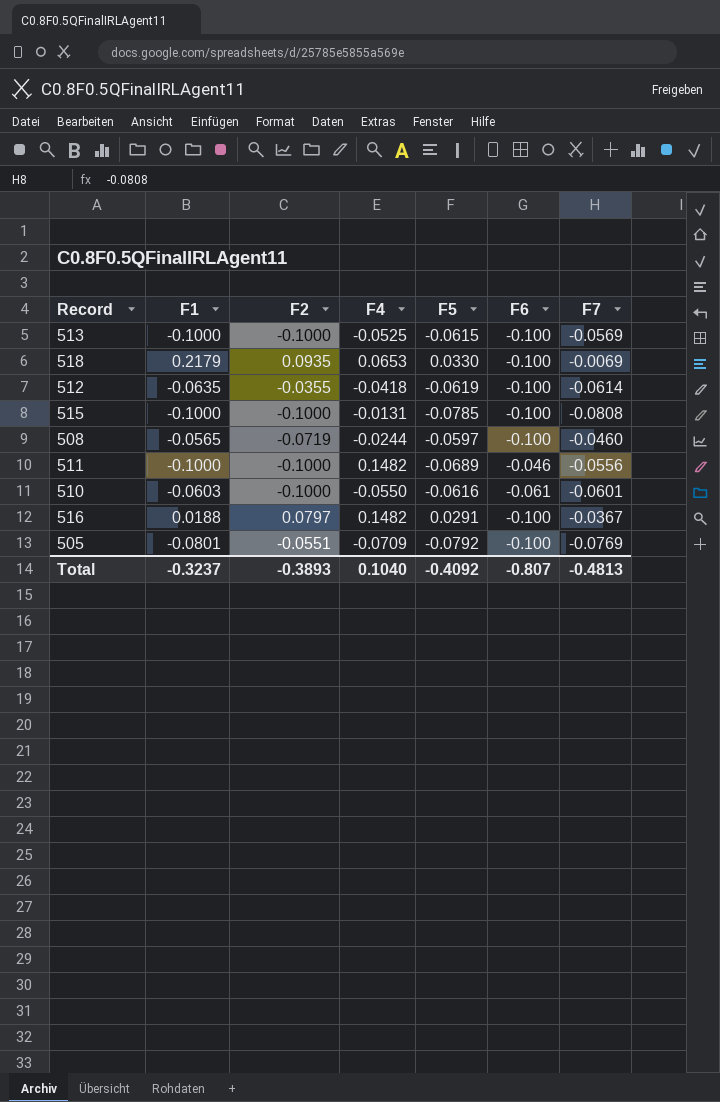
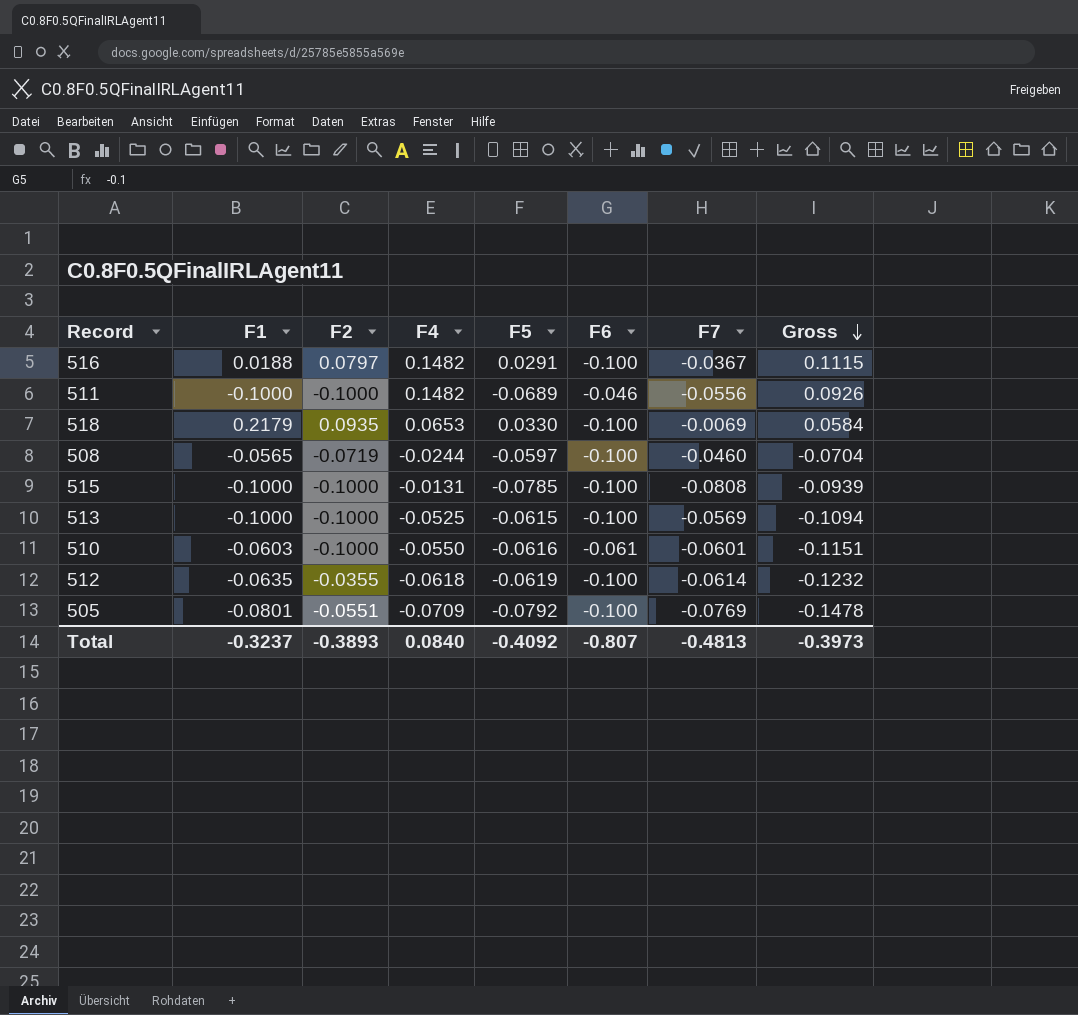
row order: none -> Gross descending
column Gross | formula: none -> [F4] + [F7]
512 | F4: -0.0418 -> -0.0618
Total | F4: 0.1040 -> 0.0840

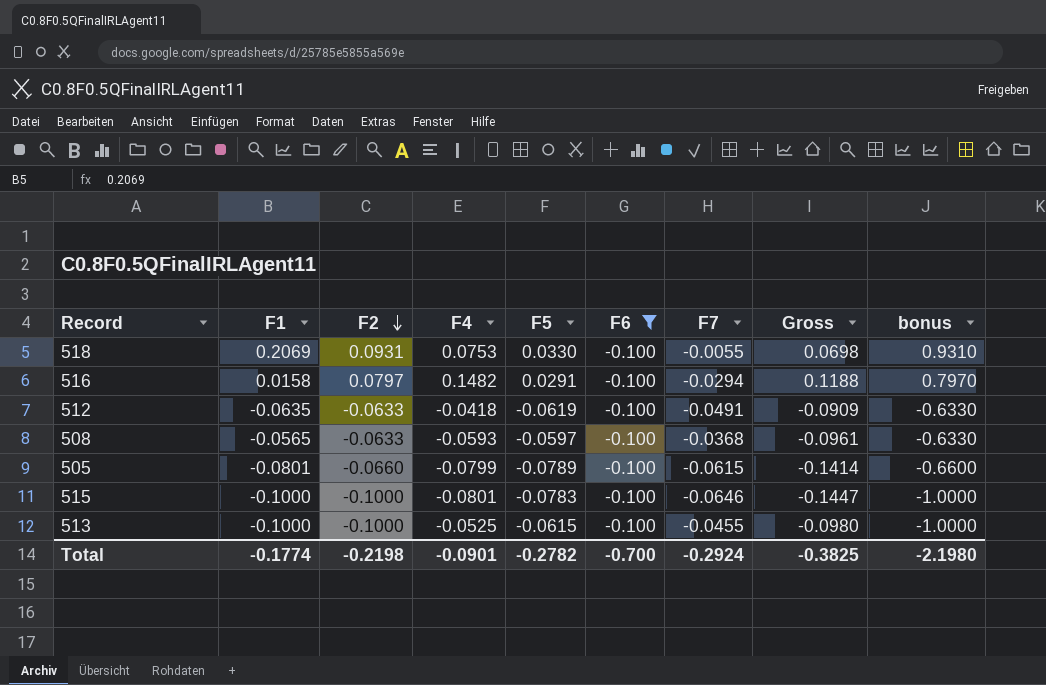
filter: none -> F6 = -0.100
row order: Gross descending -> F2 descending
column bonus | formula: none -> [F2] * 10
518 | F1: 0.2179 -> 0.2069
518 | F2: 0.0935 -> 0.0931
518 | F4: 0.0653 -> 0.0753
518 | F7: -0.0069 -> -0.0055
518 | Gross: 0.0584 -> 0.0698
516 | F1: 0.0188 -> 0.0158
516 | F7: -0.0367 -> -0.0294
516 | Gross: 0.1115 -> 0.1188
512 | F2: -0.0355 -> -0.0633
512 | F4: -0.0618 -> -0.0418
512 | F7: -0.0614 -> -0.0491
512 | Gross: -0.1232 -> -0.0909
508 | F2: -0.0719 -> -0.0633
508 | F4: -0.0244 -> -0.0593
508 | F7: -0.0460 -> -0.0368
508 | Gross: -0.0704 -> -0.0961
505 | F2: -0.0551 -> -0.0660
505 | F4: -0.0709 -> -0.0799
505 | F5: -0.0792 -> -0.0789
505 | F7: -0.0769 -> -0.0615
505 | Gross: -0.1478 -> -0.1414
515 | F4: -0.0131 -> -0.0801
515 | F5: -0.0785 -> -0.0783
515 | F7: -0.0808 -> -0.0646
515 | Gross: -0.0939 -> -0.1447
513 | F7: -0.0569 -> -0.0455
513 | Gross: -0.1094 -> -0.0980
Total | F1: -0.3237 -> -0.1774
Total | F2: -0.3893 -> -0.2198
Total | F4: 0.0840 -> -0.0901
Total | F5: -0.4092 -> -0.2782
Total | F6: -0.807 -> -0.700
Total | F7: -0.4813 -> -0.2924
Total | Gross: -0.3973 -> -0.3825

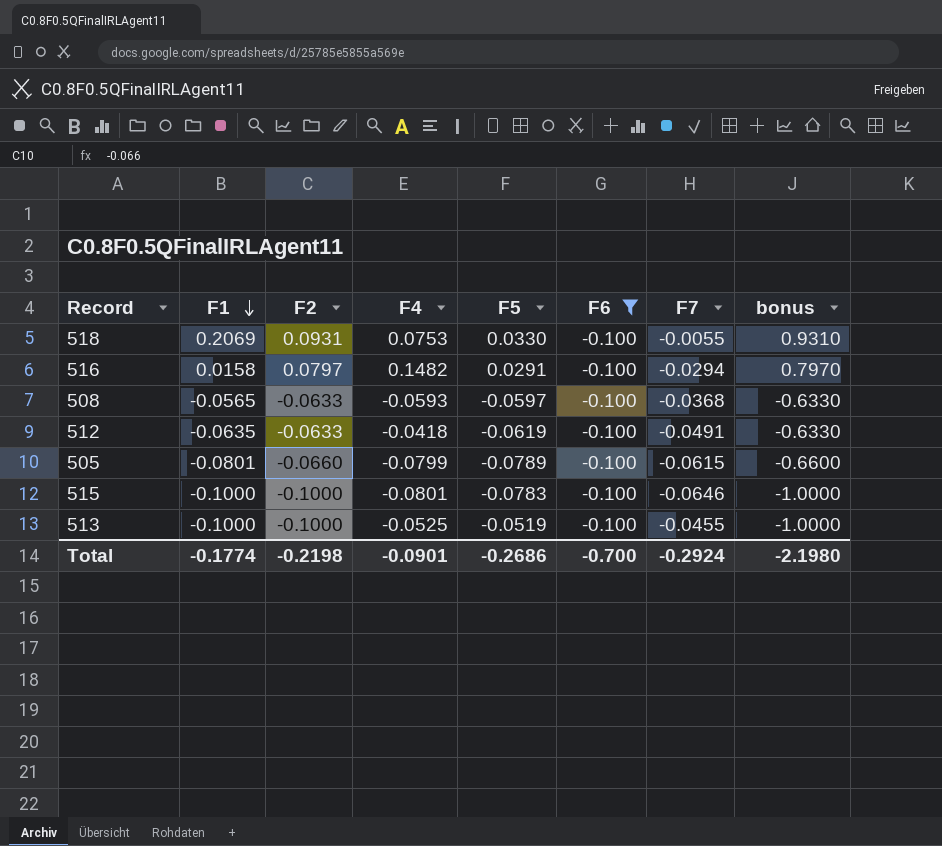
row order: F2 descending -> F1 descending
column Gross | formula: [F4] + [F7] -> none
513 | F5: -0.0615 -> -0.0519
Total | F5: -0.2782 -> -0.2686

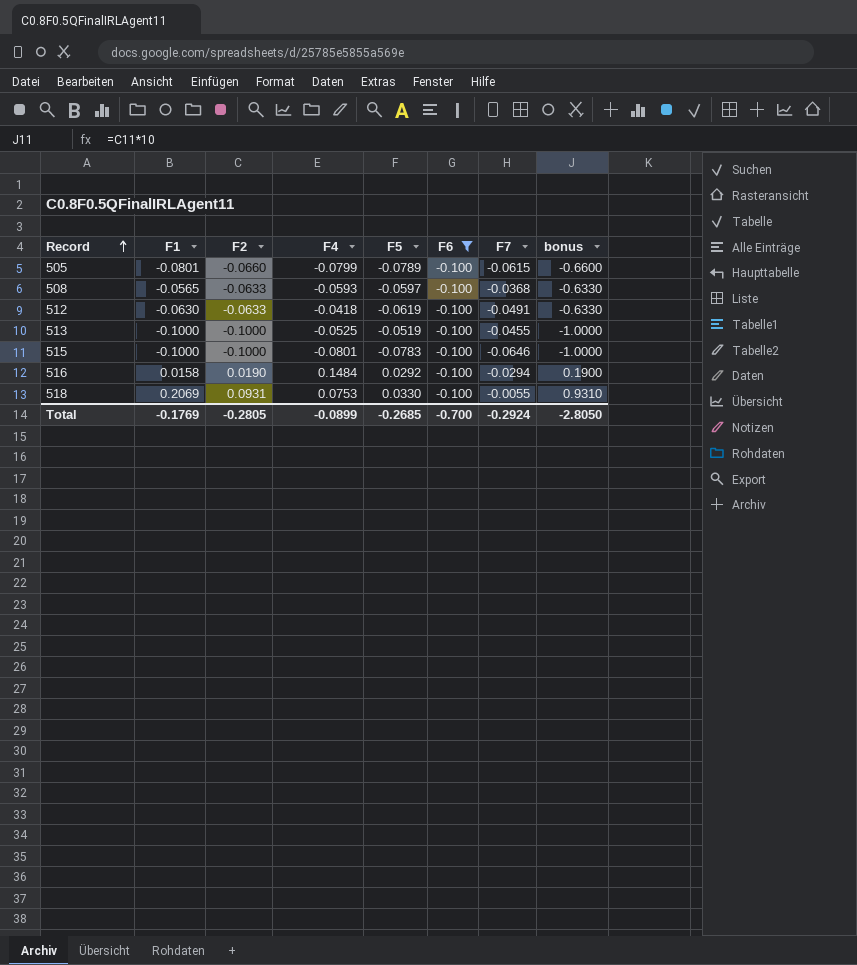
row order: F1 descending -> Record ascending
512 | F1: -0.0635 -> -0.0630
516 | F2: 0.0797 -> 0.0190
516 | F4: 0.1482 -> 0.1484
516 | F5: 0.0291 -> 0.0292
516 | bonus: 0.7970 -> 0.1900
Total | F1: -0.1774 -> -0.1769
Total | F2: -0.2198 -> -0.2805
Total | F4: -0.0901 -> -0.0899
Total | F5: -0.2686 -> -0.2685
Total | bonus: -2.1980 -> -2.8050

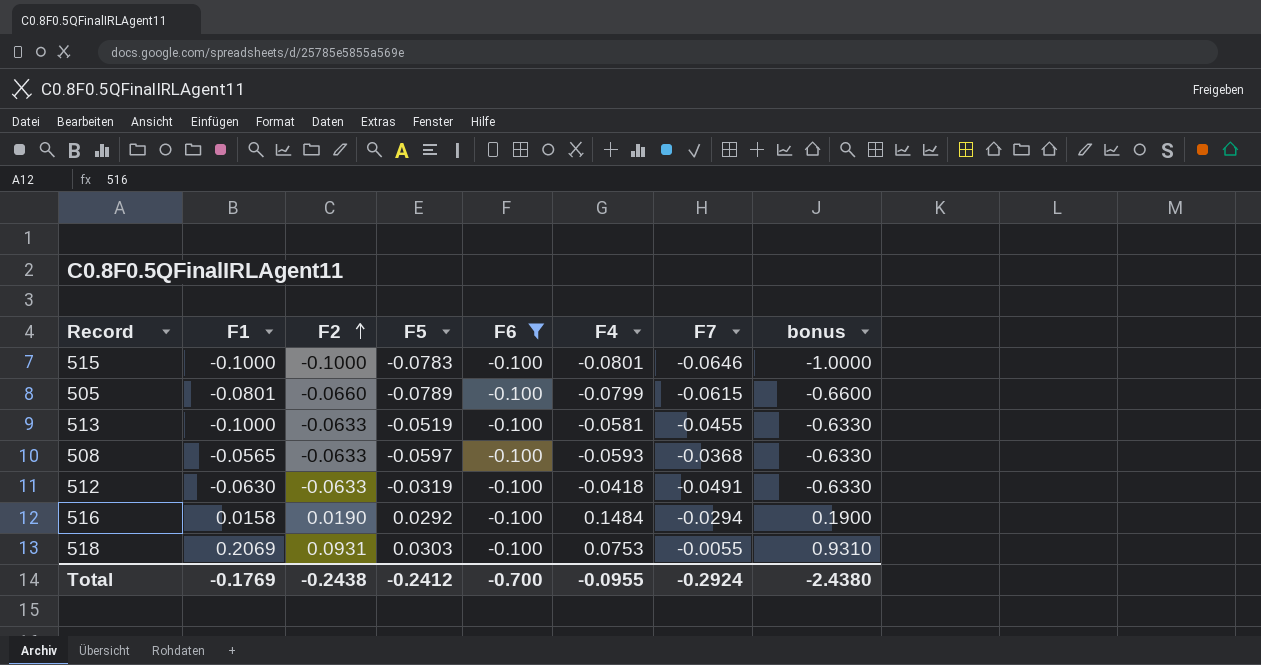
row order: Record ascending -> F2 ascending
column F4 | position: 4 -> 6
513 | F2: -0.1000 -> -0.0633
513 | F4: -0.0525 -> -0.0581
513 | bonus: -1.0000 -> -0.6330
512 | F5: -0.0619 -> -0.0319
518 | F5: 0.0330 -> 0.0303
Total | F2: -0.2805 -> -0.2438
Total | F5: -0.2685 -> -0.2412
Total | F4: -0.0899 -> -0.0955
Total | bonus: -2.8050 -> -2.4380

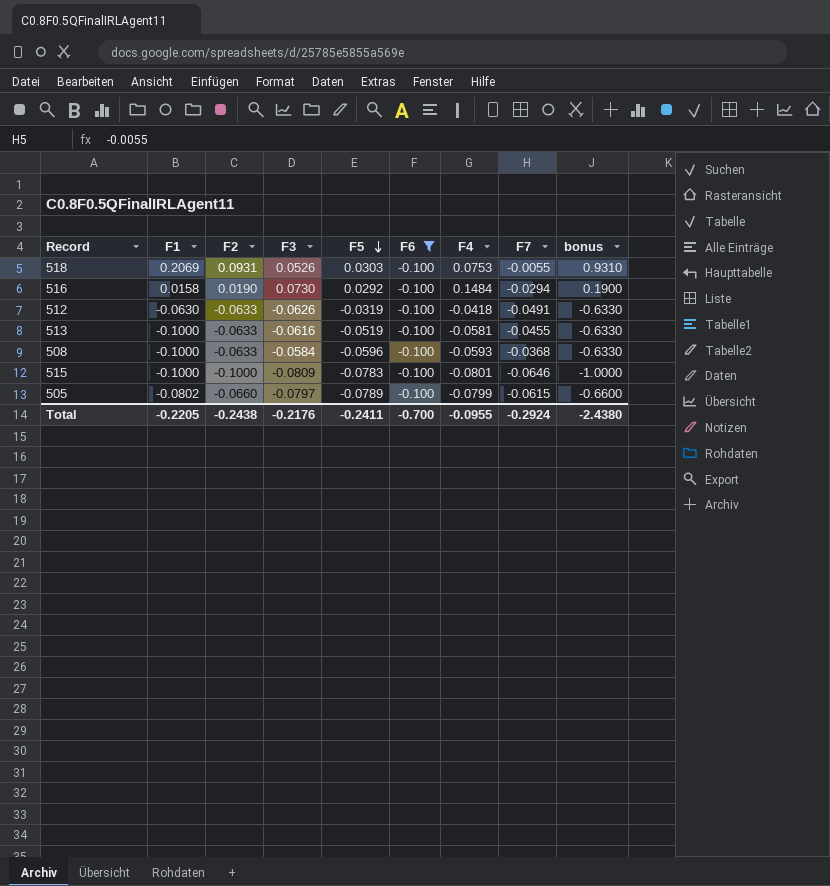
row order: F2 ascending -> F5 descending
column F3 | position: none -> 4
508 | F1: -0.0565 -> -0.1000
508 | F5: -0.0597 -> -0.0596
505 | F1: -0.0801 -> -0.0802
Total | F1: -0.1769 -> -0.2205
Total | F5: -0.2412 -> -0.2411

